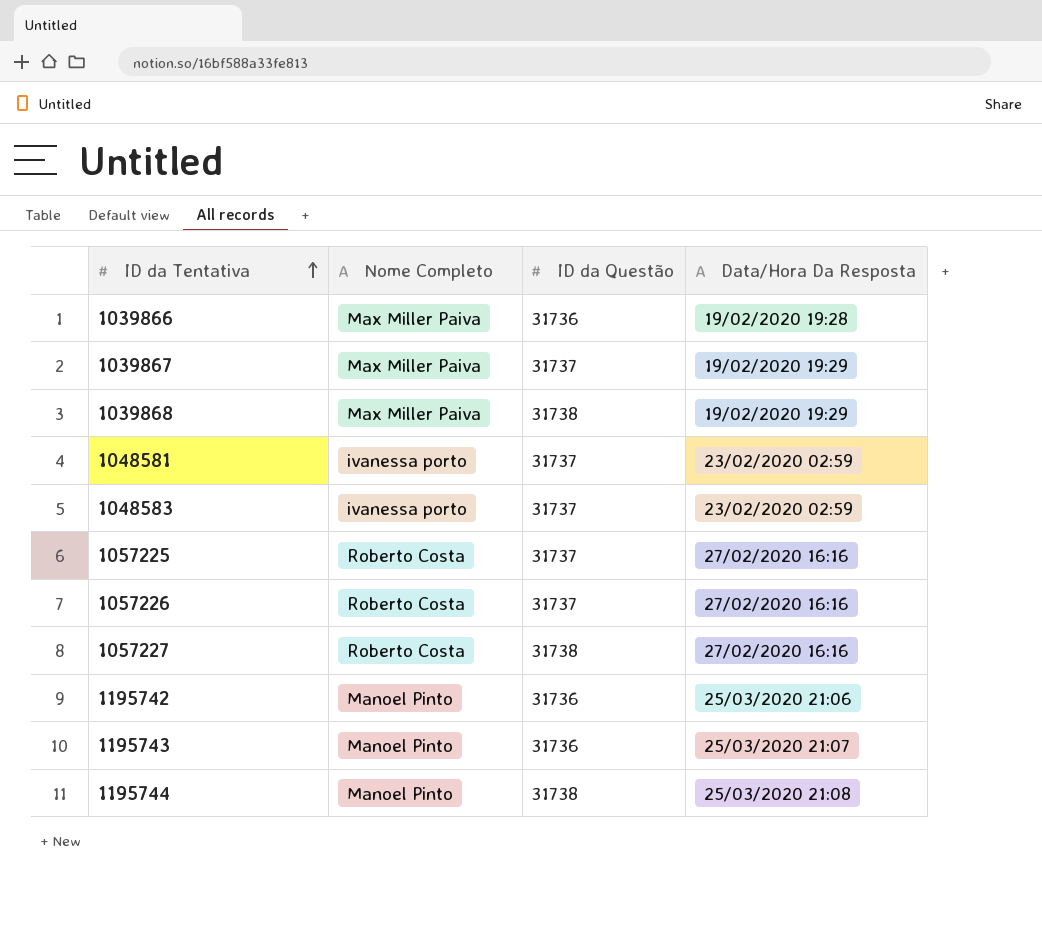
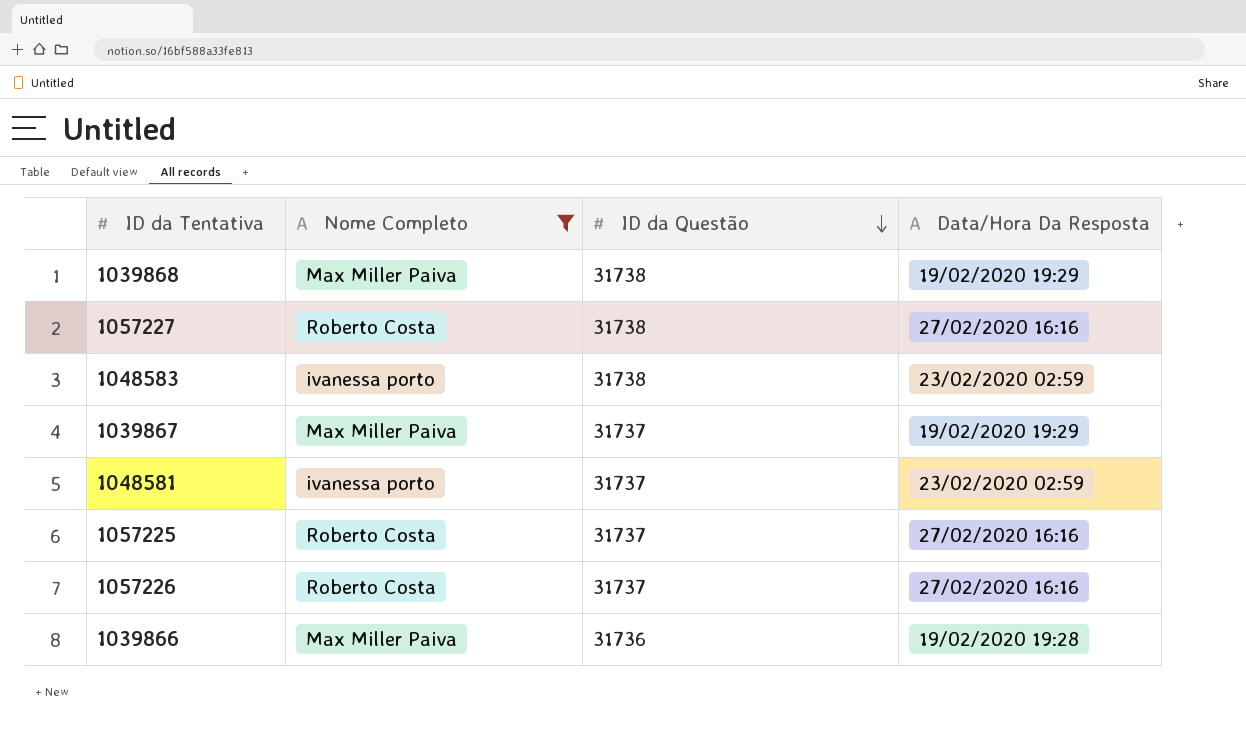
filter: none -> Nome Completo != Manoel Pinto
row order: ID da Tentativa ascending -> ID da Questão descending
1048583 | ID da Questão: 31737 -> 31738

